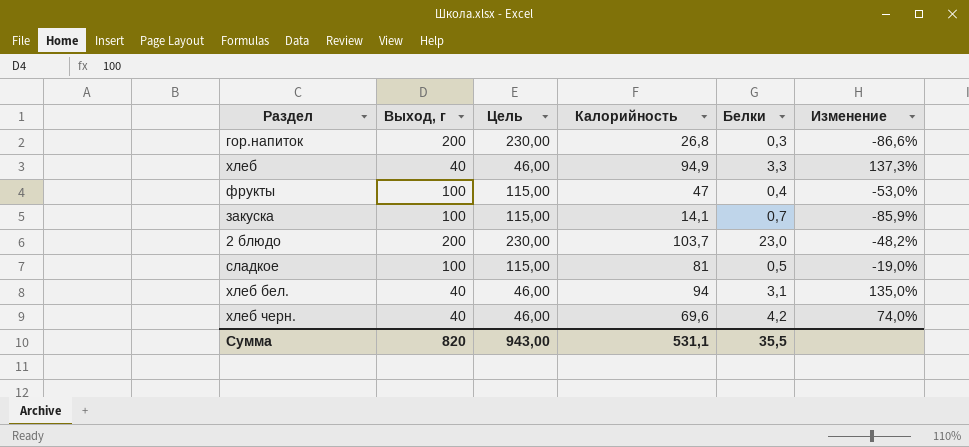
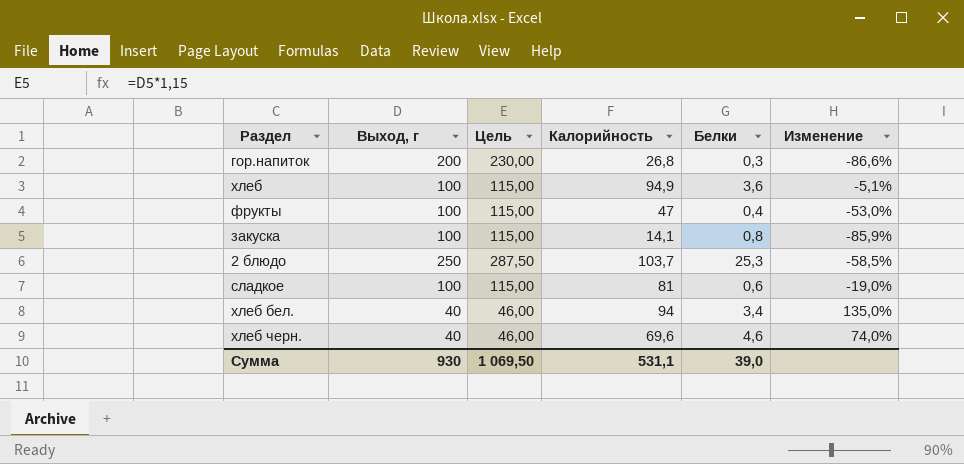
хлеб | Выход, г: 40 -> 100
хлеб | Цель: 46,00 -> 115,00
хлеб | Белки: 3,3 -> 3,6
хлеб | Изменение: 137,3% -> -5,1%
закуска | Белки: 0,7 -> 0,8
2 блюдо | Выход, г: 200 -> 250
2 блюдо | Цель: 230,00 -> 287,50
2 блюдо | Белки: 23,0 -> 25,3
2 блюдо | Изменение: -48,2% -> -58,5%
сладкое | Белки: 0,5 -> 0,6
хлеб бел. | Белки: 3,1 -> 3,4
хлеб черн. | Белки: 4,2 -> 4,6
Сумма | Выход, г: 820 -> 930
Сумма | Цель: 943,00 -> 1 069,50
Сумма | Белки: 35,5 -> 39,0

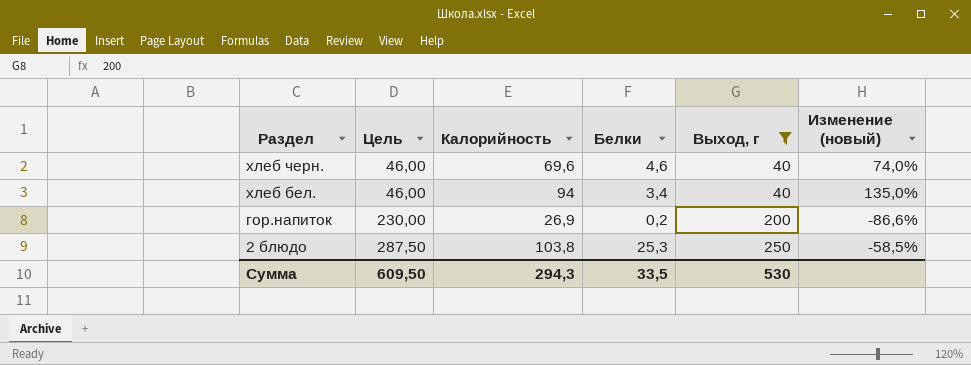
filter: none -> Выход, г != 100
row order: none -> Раздел descending
column Выход, г | position: 2 -> 5
column name: Изменение -> Изменение (новый)
гор.напиток | Калорийность: 26,8 -> 26,9
гор.напиток | Белки: 0,3 -> 0,2
2 блюдо | Калорийность: 103,7 -> 103,8
Сумма | Цель: 1 069,50 -> 609,50
Сумма | Калорийность: 531,1 -> 294,3
Сумма | Белки: 39,0 -> 33,5
Сумма | Выход, г: 930 -> 530

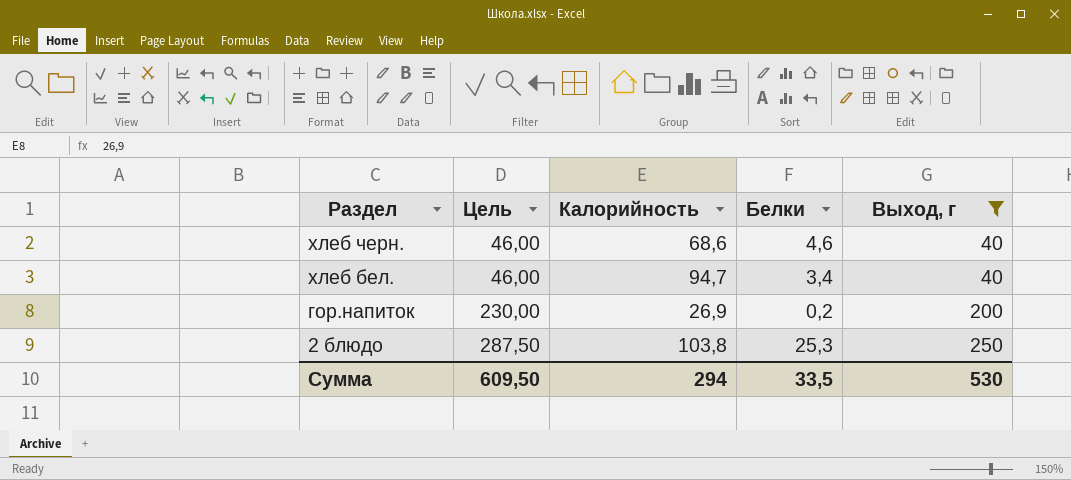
column Изменение (новый) | formula: ([Калорийность] - [Выход, г]) / [Выход, г] -> none
хлеб черн. | Калорийность: 69,6 -> 68,6
хлеб бел. | Калорийность: 94 -> 94,7
Сумма | Калорийность: 294,3 -> 294

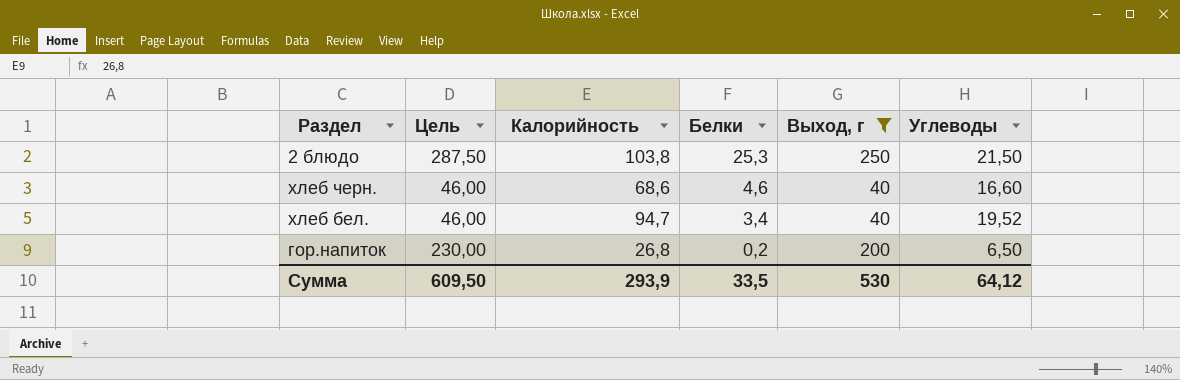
row order: Раздел descending -> Белки descending
column Углеводы | position: none -> 6
гор.напиток | Калорийность: 26,9 -> 26,8
Сумма | Калорийность: 294 -> 293,9

